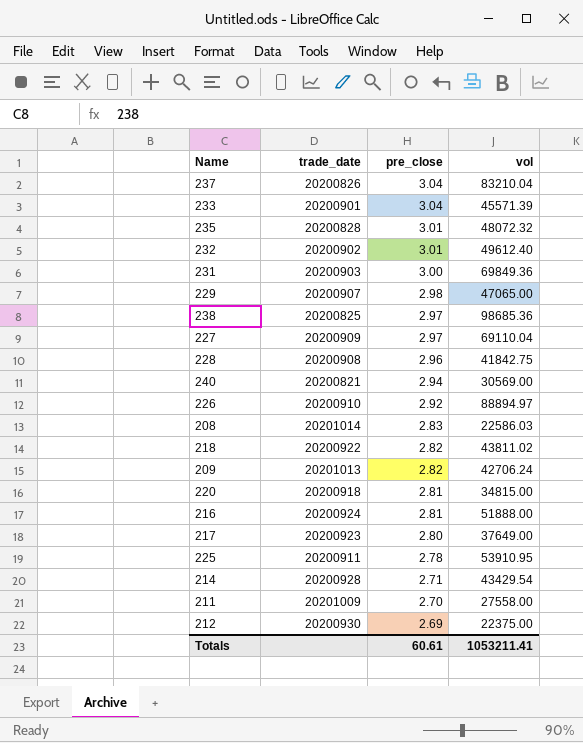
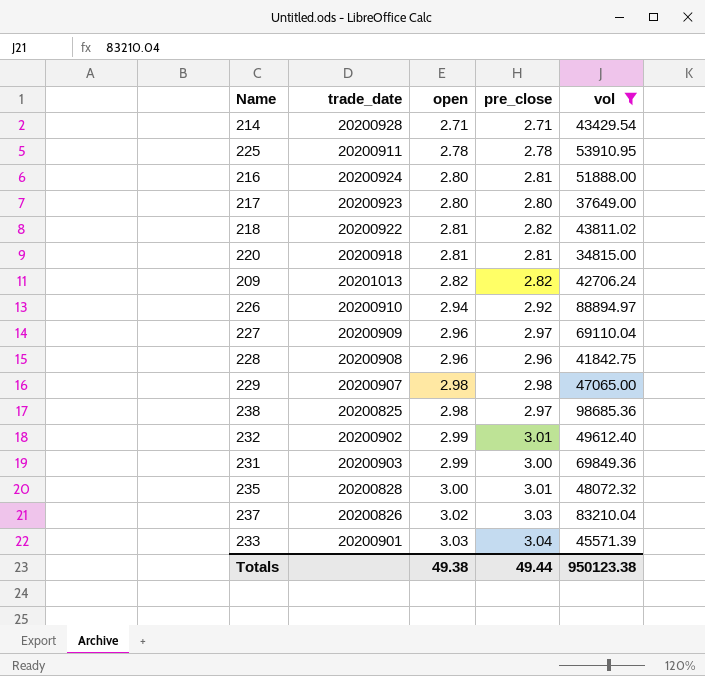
filter: none -> vol >= 34815.00
row order: pre_close descending -> open ascending
column open | position: none -> 3
237 | pre_close: 3.04 -> 3.03
Totals | pre_close: 60.61 -> 49.44
Totals | vol: 1053211.41 -> 950123.38

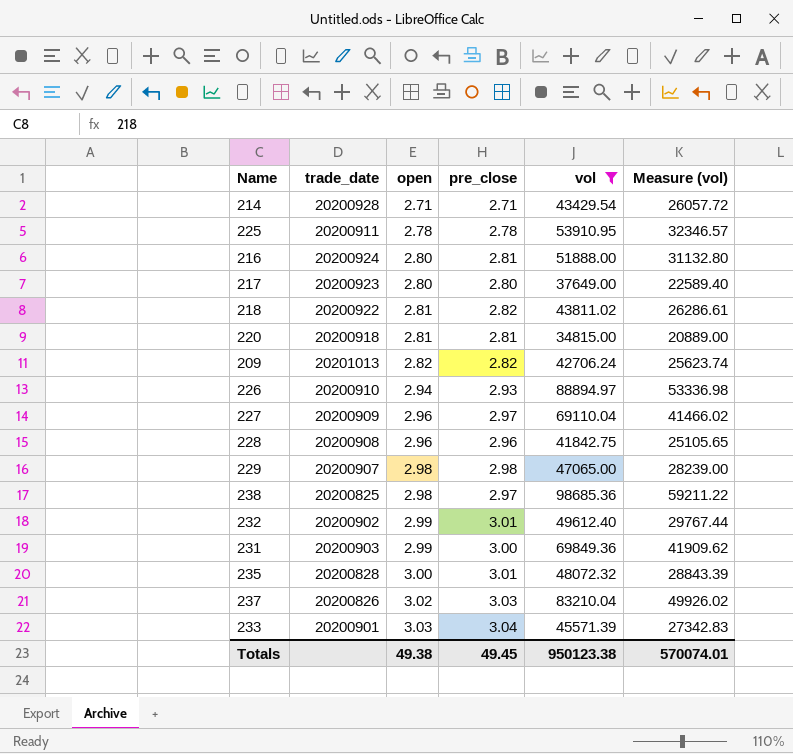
column Measure (vol) | formula: none -> [vol] * 0.6
226 | pre_close: 2.92 -> 2.93
Totals | pre_close: 49.44 -> 49.45

